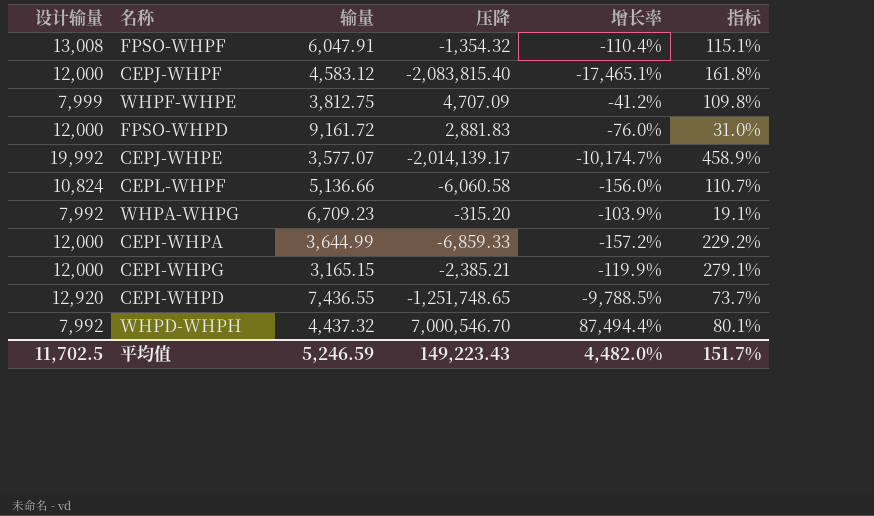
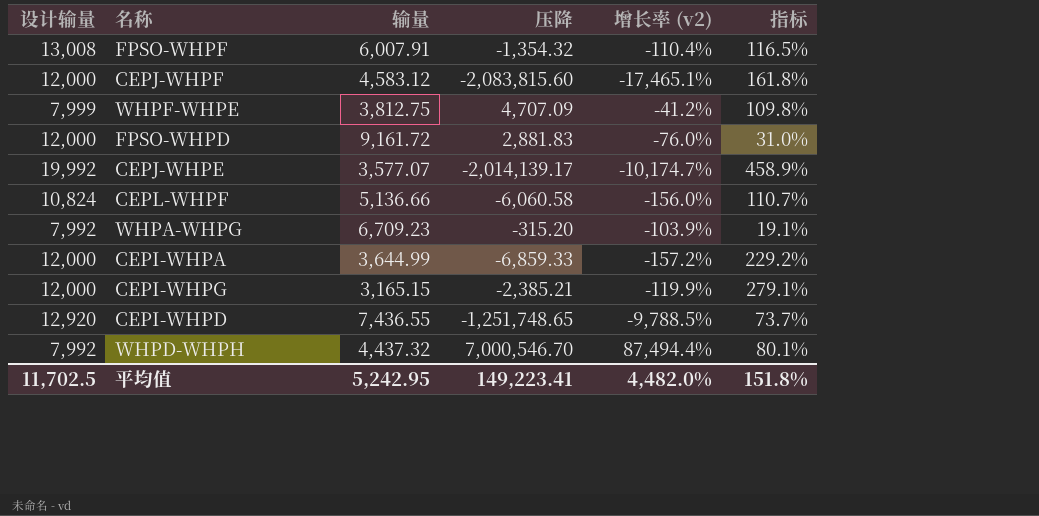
column name: 增长率 -> 增长率 (v2)
FPSO-WHPF | 输量: 6,047.91 -> 6,007.91
FPSO-WHPF | 指标: 115.1% -> 116.5%
CEPJ-WHPF | 压降: -2,083,815.40 -> -2,083,815.60
平均值 | 输量: 5,246.59 -> 5,242.95
平均值 | 压降: 149,223.43 -> 149,223.41
平均值 | 指标: 151.7% -> 151.8%

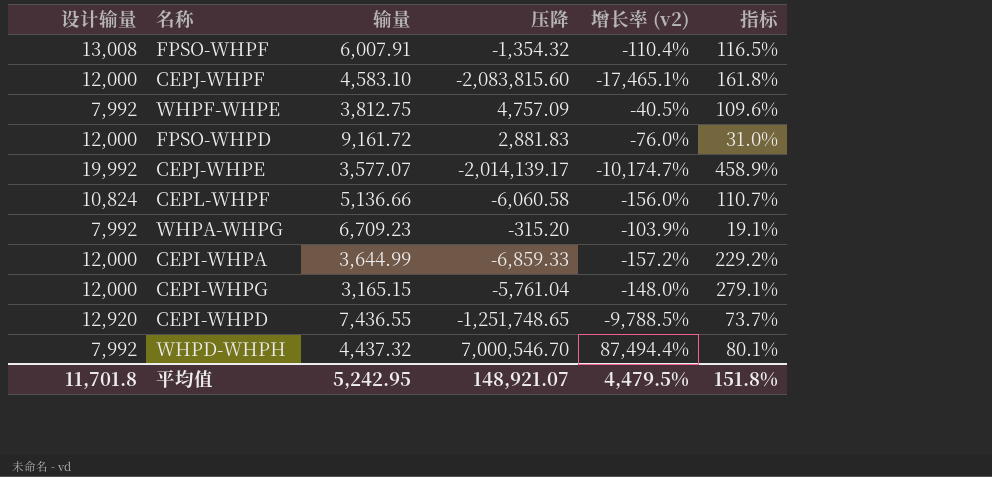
CEPJ-WHPF | 输量: 4,583.12 -> 4,583.10
WHPF-WHPE | 设计输量: 7,999 -> 7,992
WHPF-WHPE | 压降: 4,707.09 -> 4,757.09
WHPF-WHPE | 增长率 (v2): -41.2% -> -40.5%
WHPF-WHPE | 指标: 109.8% -> 109.6%
CEPI-WHPG | 压降: -2,385.21 -> -5,761.04
CEPI-WHPG | 增长率 (v2): -119.9% -> -148.0%
平均值 | 设计输量: 11,702.5 -> 11,701.8
平均值 | 压降: 149,223.41 -> 148,921.07
平均值 | 增长率 (v2): 4,482.0% -> 4,479.5%

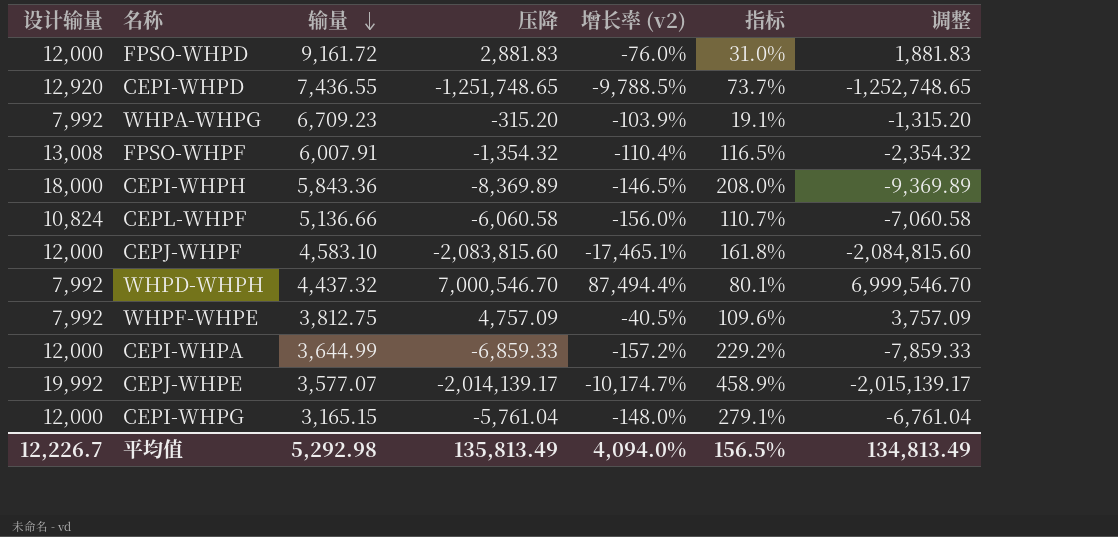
row order: none -> 输量 descending
column 调整 | formula: none -> [压降] - 1000
row CEPI-WHPH: none -> 18,000 | 5,843.36 | -8,369.89 | -146.5% | 208.0% | -9,369.89
平均值 | 设计输量: 11,701.8 -> 12,226.7
平均值 | 输量: 5,242.95 -> 5,292.98
平均值 | 压降: 148,921.07 -> 135,813.49
平均值 | 增长率 (v2): 4,479.5% -> 4,094.0%
平均值 | 指标: 151.8% -> 156.5%

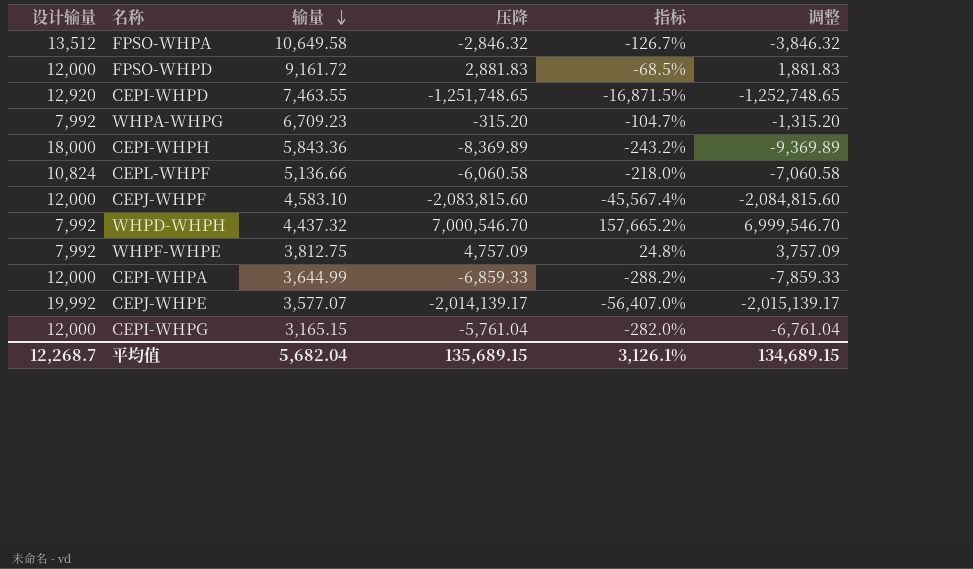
column 增长率 (v2) | formula: ([压降] - [设计输量]) / [设计输量] -> none
column 指标 | formula: ([设计输量] - [输量]) / [输量] -> ([压降] - [输量]) / [输量]
row FPSO-WHPF: 13,008 | 6,007.91 | -1,354.32 | -110.4% | 116.5% | -2,354.32 -> none
row FPSO-WHPA: none -> 13,512 | 10,649.58 | -2,846.32 | -126.7% | -3,846.32
CEPI-WHPD | 输量: 7,436.55 -> 7,463.55
平均值 | 设计输量: 12,226.7 -> 12,268.7
平均值 | 输量: 5,292.98 -> 5,682.04
平均值 | 压降: 135,813.49 -> 135,689.15
平均值 | 指标: 156.5% -> 3,126.1%
平均值 | 调整: 134,813.49 -> 134,689.15

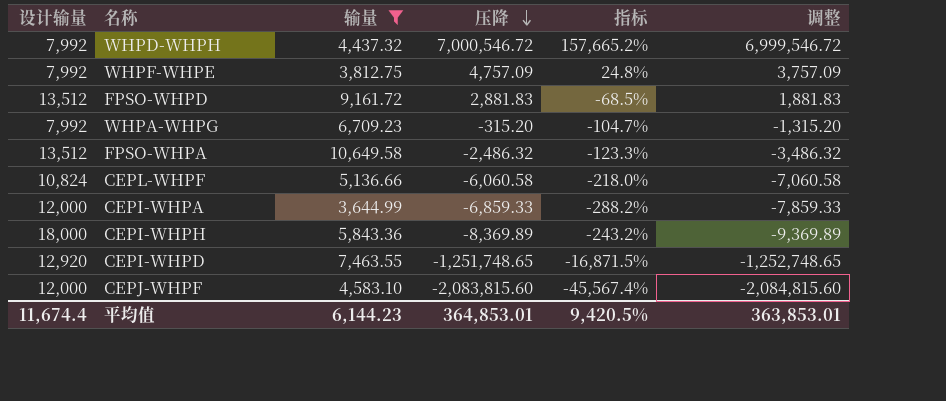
filter: none -> 输量 >= 3,644.99
row order: 输量 descending -> 压降 descending
WHPD-WHPH | 压降: 7,000,546.70 -> 7,000,546.72
WHPD-WHPH | 调整: 6,999,546.70 -> 6,999,546.72
FPSO-WHPD | 设计输量: 12,000 -> 13,512
FPSO-WHPA | 压降: -2,846.32 -> -2,486.32
FPSO-WHPA | 指标: -126.7% -> -123.3%
FPSO-WHPA | 调整: -3,846.32 -> -3,486.32
平均值 | 设计输量: 12,268.7 -> 11,674.4
平均值 | 输量: 5,682.04 -> 6,144.23
平均值 | 压降: 135,689.15 -> 364,853.01
平均值 | 指标: 3,126.1% -> 9,420.5%
平均值 | 调整: 134,689.15 -> 363,853.01

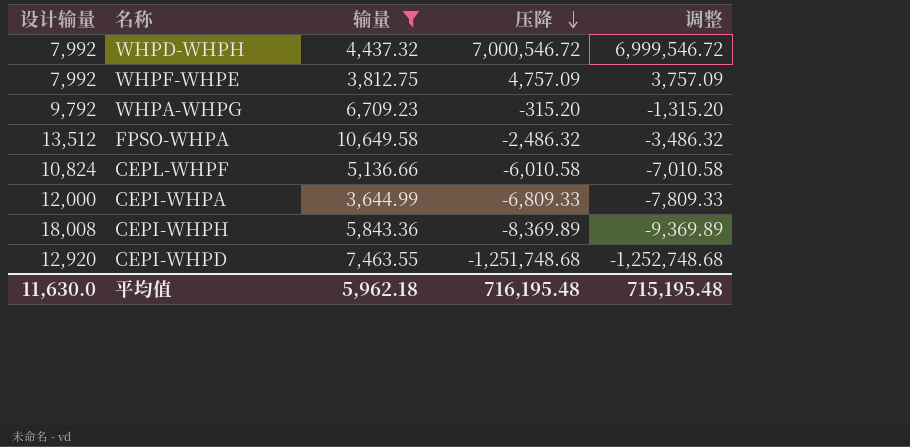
column 指标 | formula: ([压降] - [输量]) / [输量] -> none
row FPSO-WHPD: 13,512 | 9,161.72 | 2,881.83 | -68.5% | 1,881.83 -> none
row CEPJ-WHPF: 12,000 | 4,583.10 | -2,083,815.60 | -45,567.4% | -2,084,815.60 -> none
WHPA-WHPG | 设计输量: 7,992 -> 9,792
CEPL-WHPF | 压降: -6,060.58 -> -6,010.58
CEPL-WHPF | 调整: -7,060.58 -> -7,010.58
CEPI-WHPA | 压降: -6,859.33 -> -6,809.33
CEPI-WHPA | 调整: -7,859.33 -> -7,809.33
CEPI-WHPH | 设计输量: 18,000 -> 18,008
CEPI-WHPD | 压降: -1,251,748.65 -> -1,251,748.68
CEPI-WHPD | 调整: -1,252,748.65 -> -1,252,748.68
平均值 | 设计输量: 11,674.4 -> 11,630.0
平均值 | 输量: 6,144.23 -> 5,962.18
平均值 | 压降: 364,853.01 -> 716,195.48
平均值 | 调整: 363,853.01 -> 715,195.48

